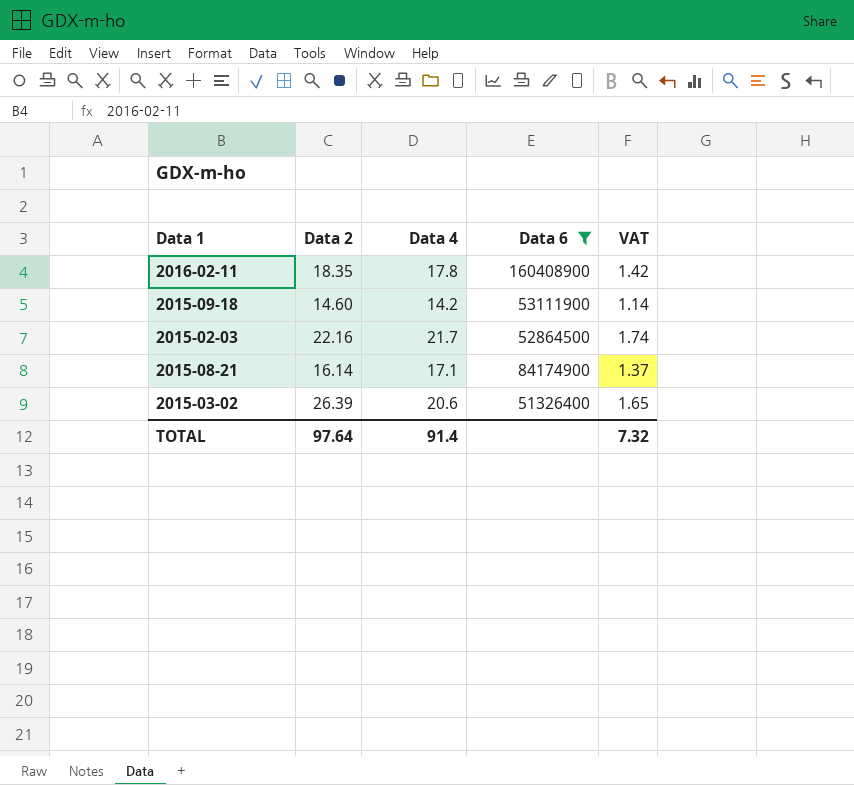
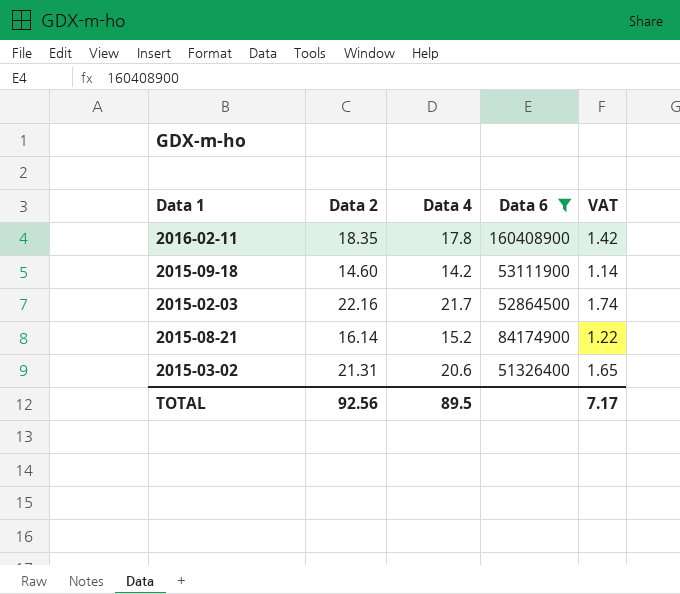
2015-08-21 | Data 4: 17.1 -> 15.2
2015-08-21 | VAT: 1.37 -> 1.22
2015-03-02 | Data 2: 26.39 -> 21.31
TOTAL | Data 2: 97.64 -> 92.56
TOTAL | Data 4: 91.4 -> 89.5
TOTAL | VAT: 7.32 -> 7.17

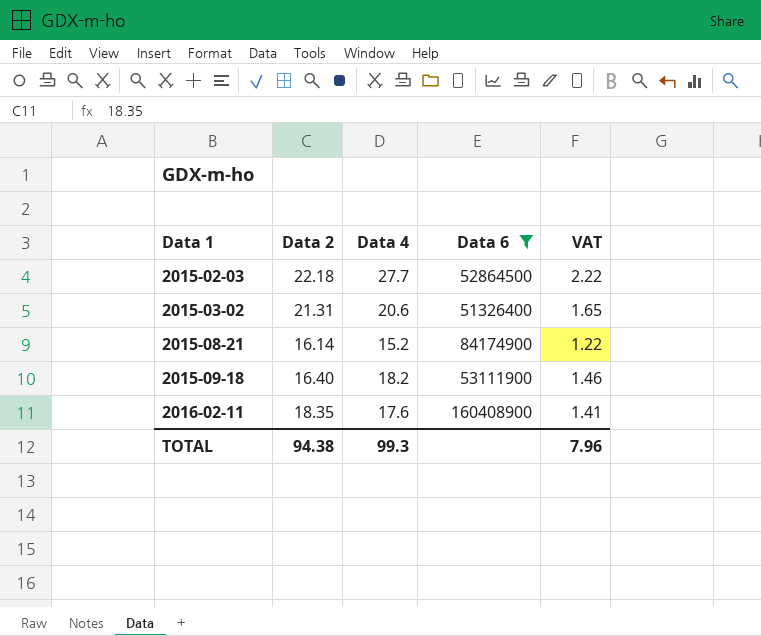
row order: none -> Data 1 ascending
2015-02-03 | Data 2: 22.16 -> 22.18
2015-02-03 | Data 4: 21.7 -> 27.7
2015-02-03 | VAT: 1.74 -> 2.22
2015-09-18 | Data 2: 14.60 -> 16.40
2015-09-18 | Data 4: 14.2 -> 18.2
2015-09-18 | VAT: 1.14 -> 1.46
2016-02-11 | Data 4: 17.8 -> 17.6
2016-02-11 | VAT: 1.42 -> 1.41
TOTAL | Data 2: 92.56 -> 94.38
TOTAL | Data 4: 89.5 -> 99.3
TOTAL | VAT: 7.17 -> 7.96

